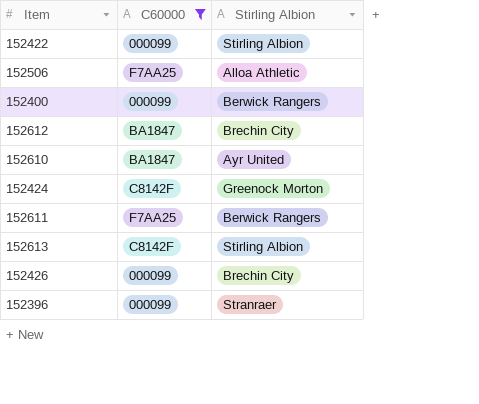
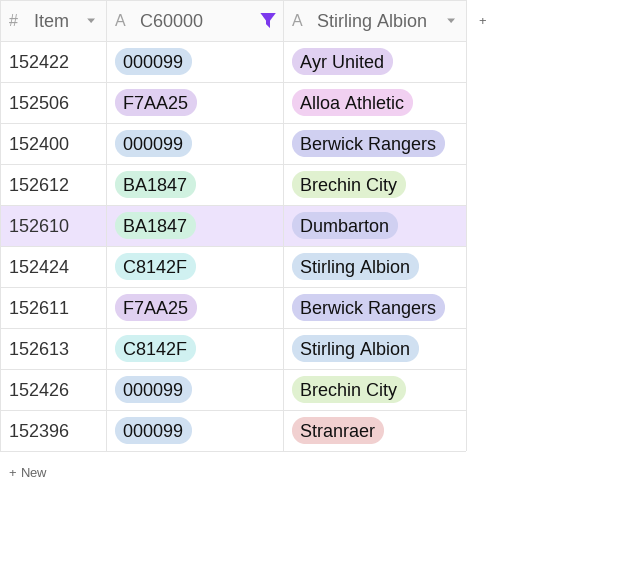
152422 | Stirling Albion: Stirling Albion -> Ayr United
152610 | Stirling Albion: Ayr United -> Dumbarton
152424 | Stirling Albion: Greenock Morton -> Stirling Albion

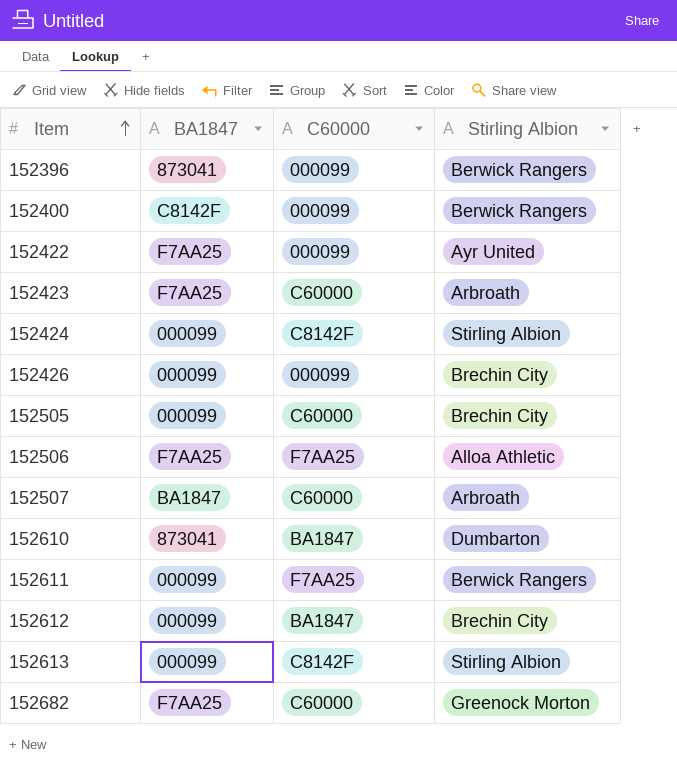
filter: C60000 != C60000 -> none
row order: none -> Item ascending
column BA1847 | position: none -> 2
152396 | Stirling Albion: Stranraer -> Berwick Rangers

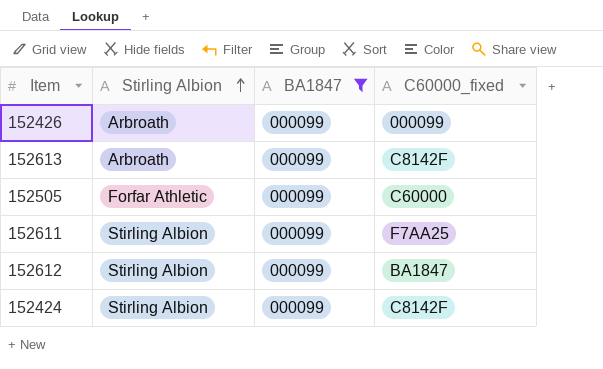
filter: none -> BA1847 = 000099
row order: Item ascending -> Stirling Albion ascending
column Stirling Albion | position: 4 -> 2
column name: C60000 -> C60000_fixed
152426 | Stirling Albion: Brechin City -> Arbroath
152613 | Stirling Albion: Stirling Albion -> Arbroath
152505 | Stirling Albion: Brechin City -> Forfar Athletic
152611 | Stirling Albion: Berwick Rangers -> Stirling Albion
152612 | Stirling Albion: Brechin City -> Stirling Albion

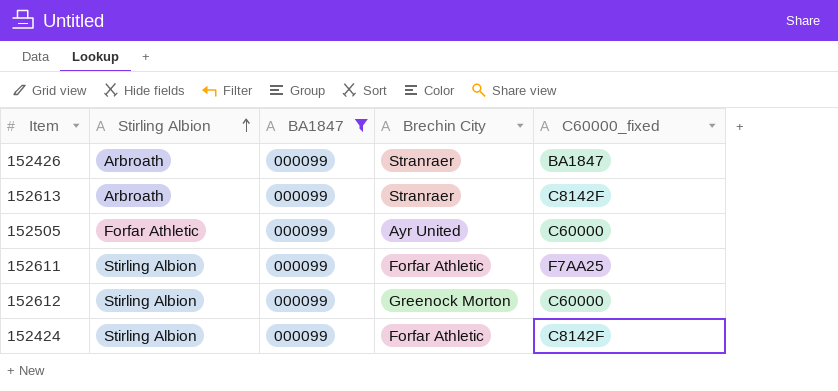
column Brechin City | position: none -> 4
152426 | C60000_fixed: 000099 -> BA1847
152612 | C60000_fixed: BA1847 -> C60000

